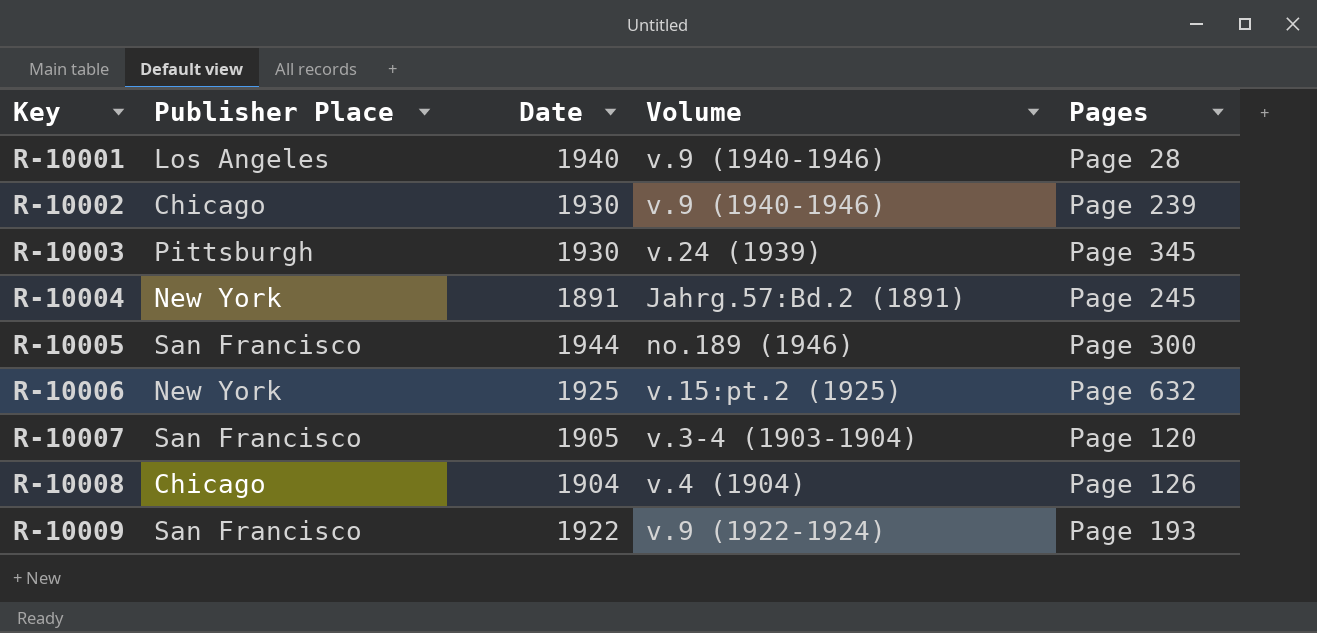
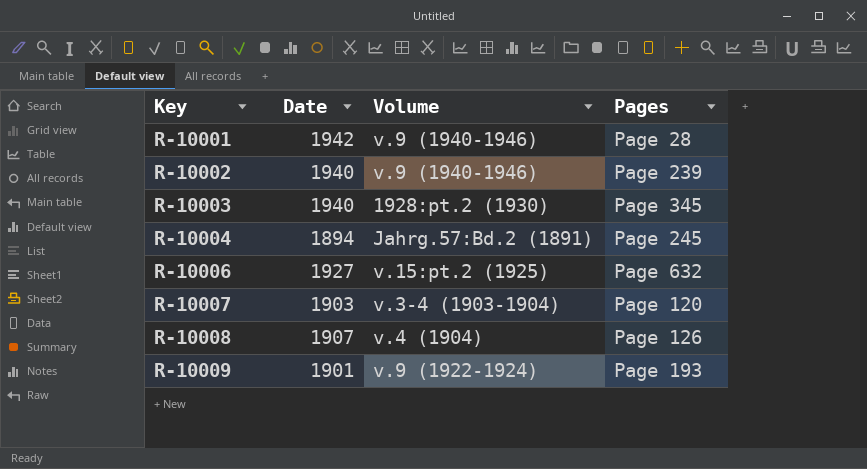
column Publisher Place | position: 2 -> none
row R-10005: San Francisco | 1944 | no.189 (1946) | Page 300 -> none
R-10001 | Date: 1940 -> 1942
R-10002 | Date: 1930 -> 1940
R-10003 | Date: 1930 -> 1940
R-10003 | Volume: v.24 (1939) -> 1928:pt.2 (1930)
R-10004 | Date: 1891 -> 1894
R-10006 | Date: 1925 -> 1927
R-10007 | Date: 1905 -> 1903
R-10008 | Date: 1904 -> 1907
R-10009 | Date: 1922 -> 1901

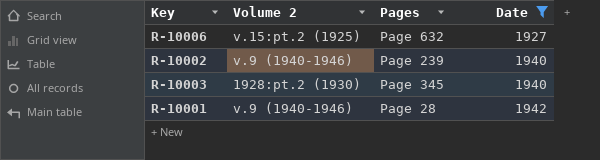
filter: none -> Date >= 1927
row order: Key ascending -> Date ascending
column name: Volume -> Volume 2
column Date | position: 2 -> 4

